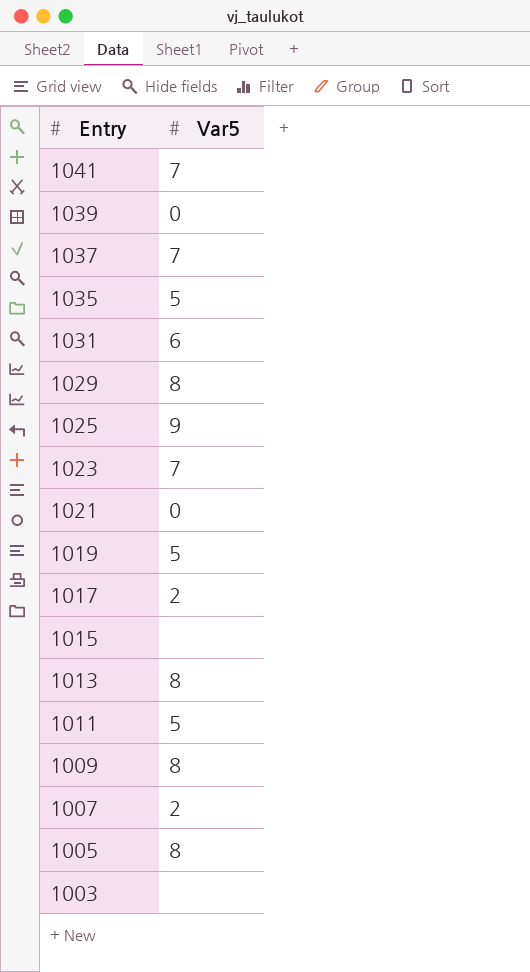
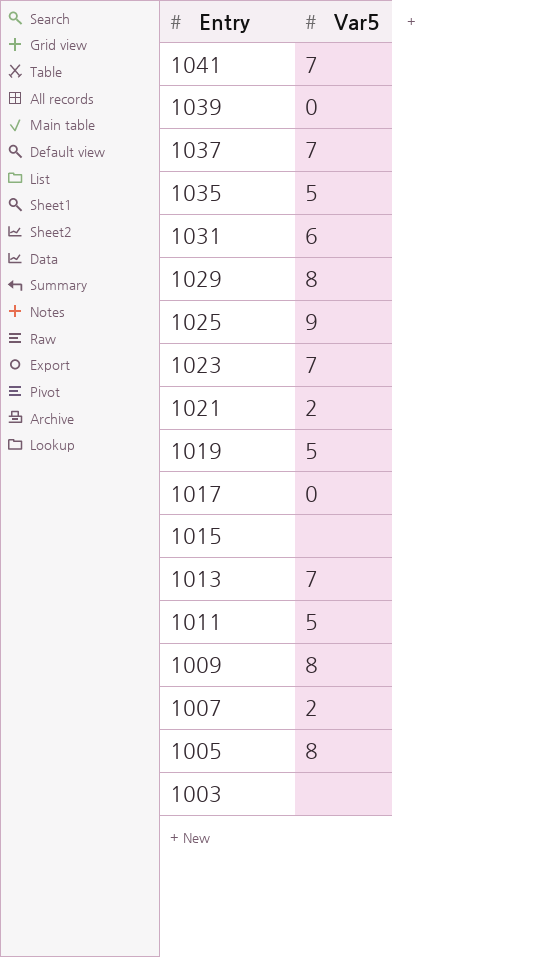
1021 | Var5: 0 -> 2
1017 | Var5: 2 -> 0
1013 | Var5: 8 -> 7

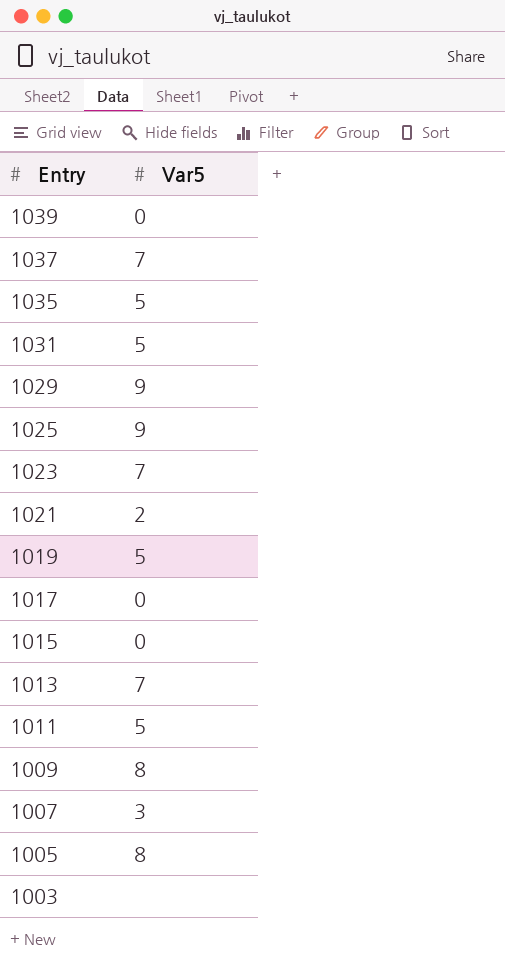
row 1041: 7 -> none
1031 | Var5: 6 -> 5
1029 | Var5: 8 -> 9
1015 | Var5: none -> 0
1007 | Var5: 2 -> 3

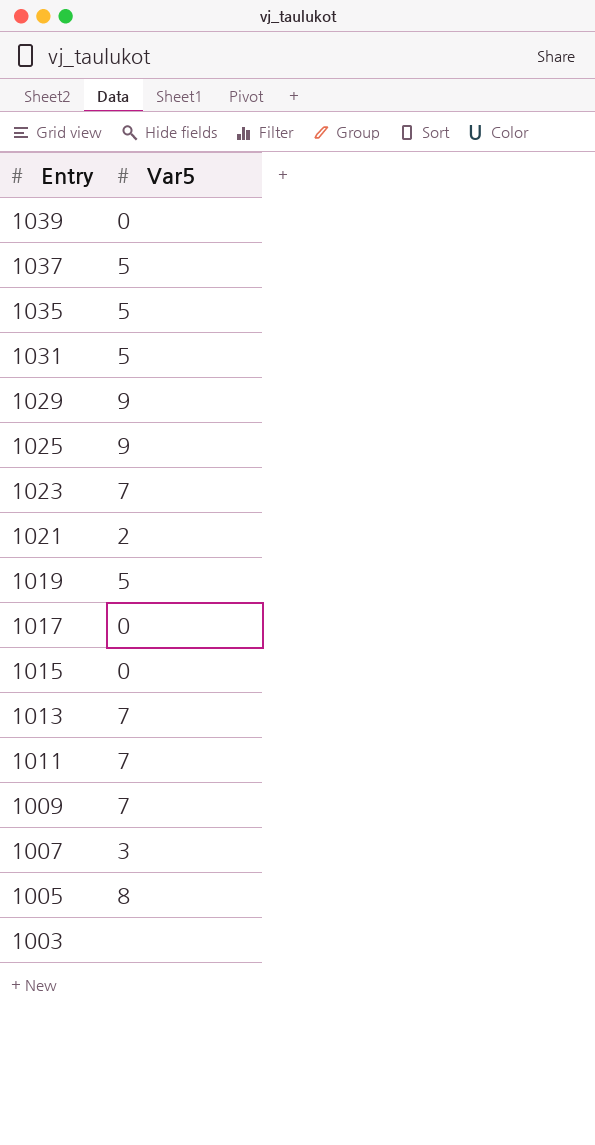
1037 | Var5: 7 -> 5
1011 | Var5: 5 -> 7
1009 | Var5: 8 -> 7

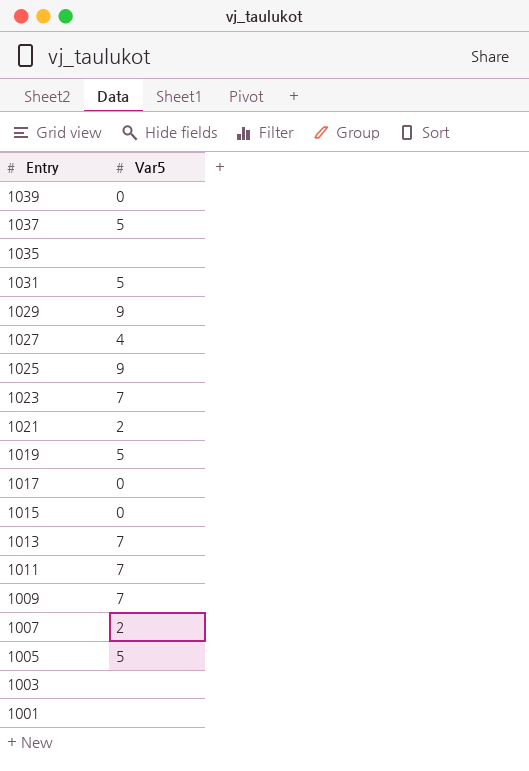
1035 | Var5: 5 -> none
row 1027: none -> 4
1007 | Var5: 3 -> 2
1005 | Var5: 8 -> 5
row 1001: none -> none

